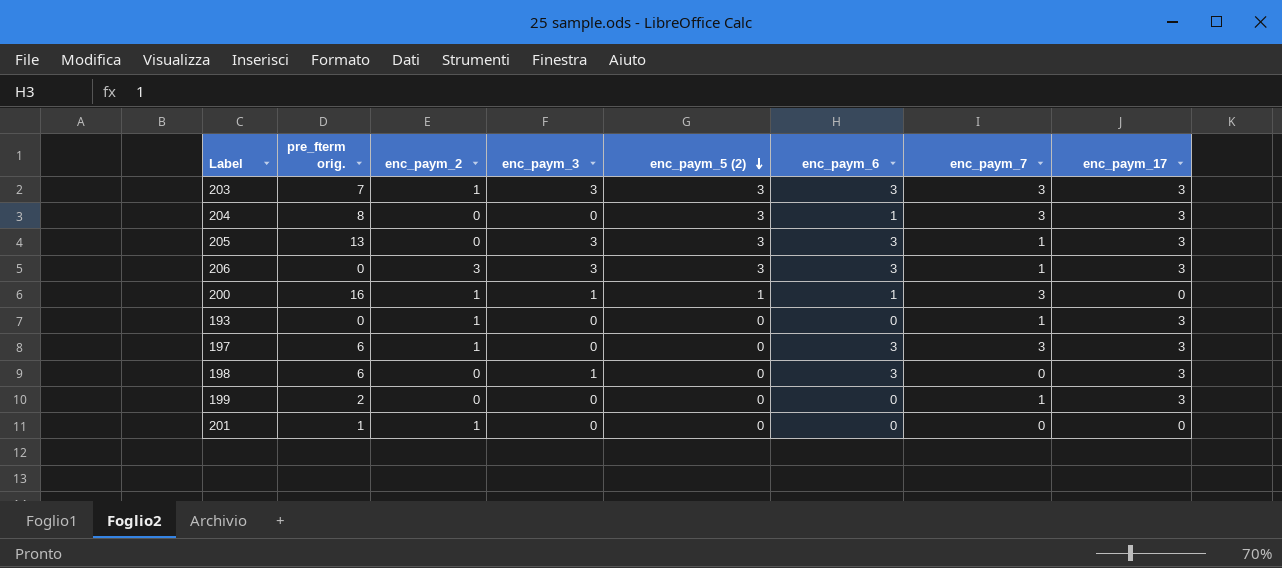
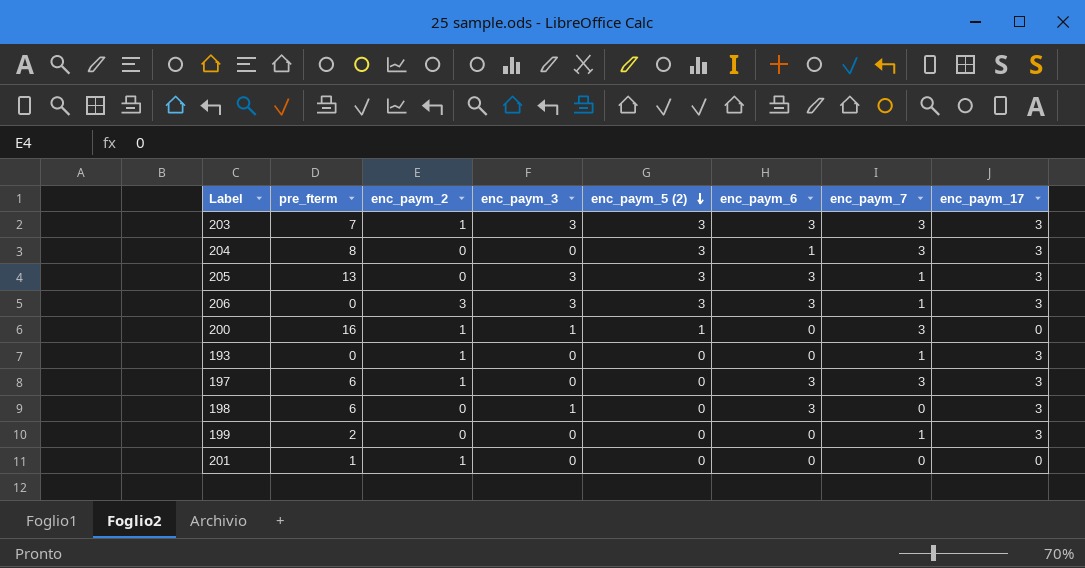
column name: pre_fterm orig. -> pre_fterm
200 | enc_paym_6: 1 -> 0

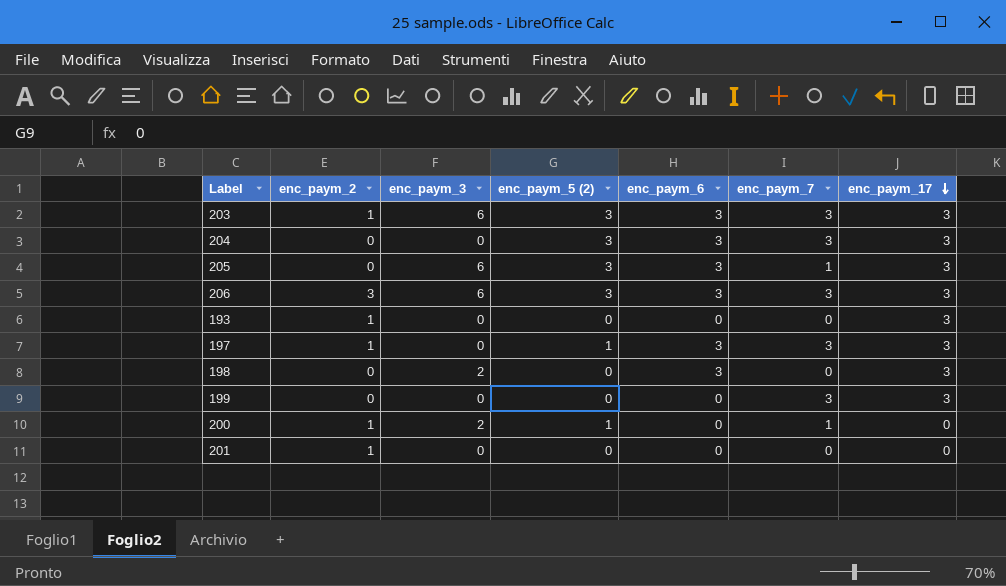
row order: enc_paym_5 (2) descending -> enc_paym_17 descending
column pre_fterm | position: 2 -> none
203 | enc_paym_3: 3 -> 6
204 | enc_paym_6: 1 -> 3
205 | enc_paym_3: 3 -> 6
206 | enc_paym_3: 3 -> 6
206 | enc_paym_7: 1 -> 3
193 | enc_paym_7: 1 -> 0
197 | enc_paym_5 (2): 0 -> 1
198 | enc_paym_3: 1 -> 2
199 | enc_paym_7: 1 -> 3
200 | enc_paym_3: 1 -> 2
200 | enc_paym_7: 3 -> 1

